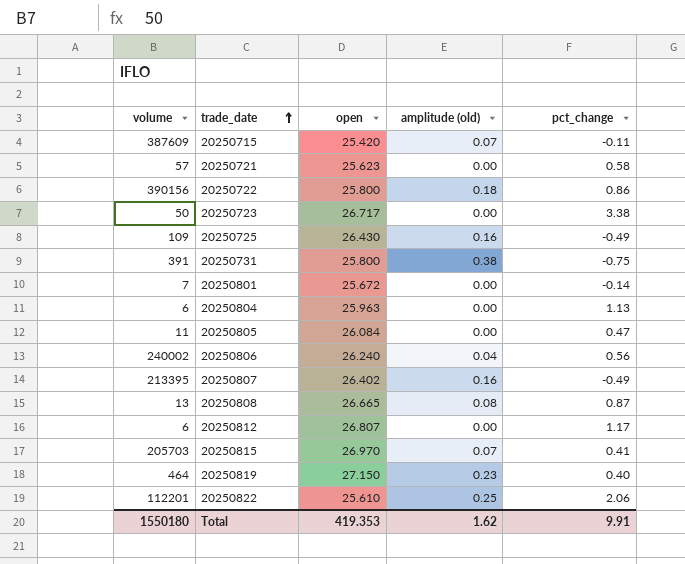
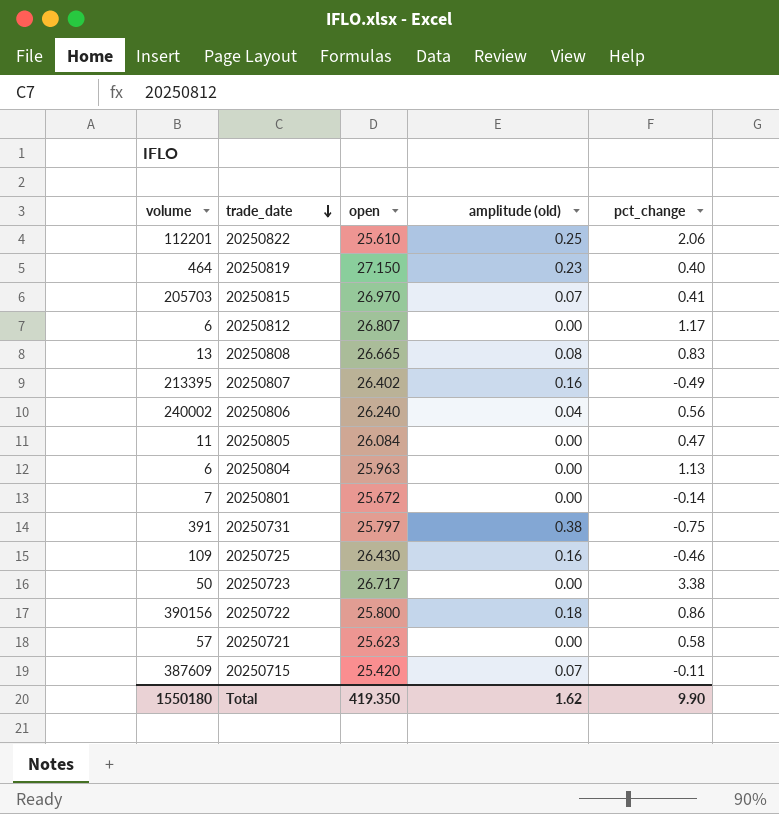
row order: trade_date ascending -> trade_date descending
20250808 | pct_change: 0.87 -> 0.83
20250731 | open: 25.800 -> 25.797
20250725 | pct_change: -0.49 -> -0.46
Total | open: 419.353 -> 419.350
Total | pct_change: 9.91 -> 9.90

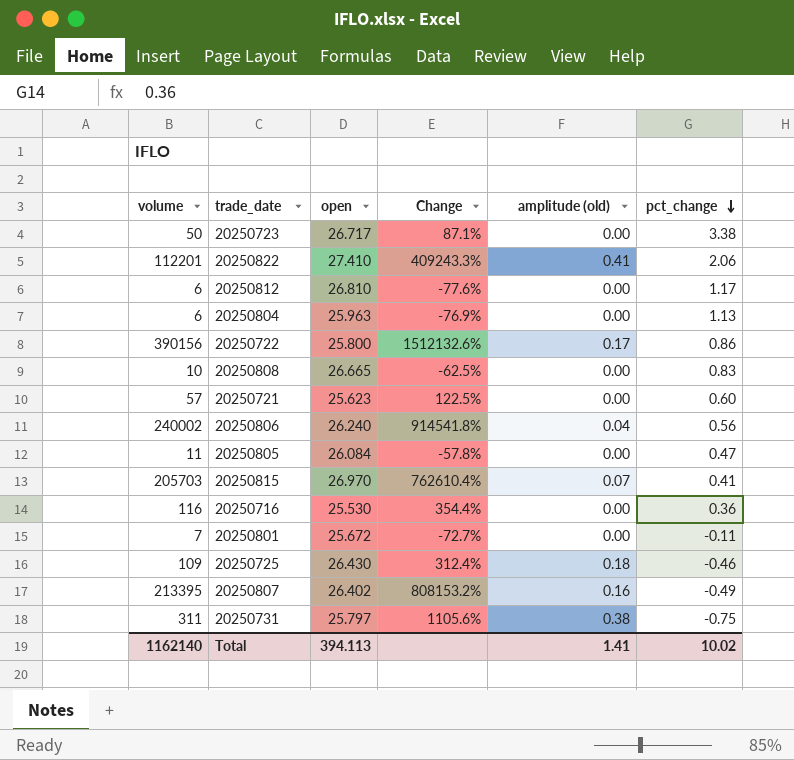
row order: trade_date descending -> pct_change descending
column Change | formula: none -> ([volume] - [open]) / [open]
row 20250819: 464 | 27.150 | 0.23 | 0.40 -> none
row 20250715: 387609 | 25.420 | 0.07 | -0.11 -> none
20250822 | open: 25.610 -> 27.410
20250822 | amplitude (old): 0.25 -> 0.41
20250812 | open: 26.807 -> 26.810
20250722 | amplitude (old): 0.18 -> 0.17
20250808 | volume: 13 -> 10
20250808 | amplitude (old): 0.08 -> 0.00
20250721 | pct_change: 0.58 -> 0.60
row 20250716: none -> 116 | 25.530 | 354.4% | 0.00 | 0.36
20250801 | pct_change: -0.14 -> -0.11
20250725 | amplitude (old): 0.16 -> 0.18
20250731 | volume: 391 -> 311
Total | volume: 1550180 -> 1162140
Total | open: 419.350 -> 394.113
Total | amplitude (old): 1.62 -> 1.41
Total | pct_change: 9.90 -> 10.02

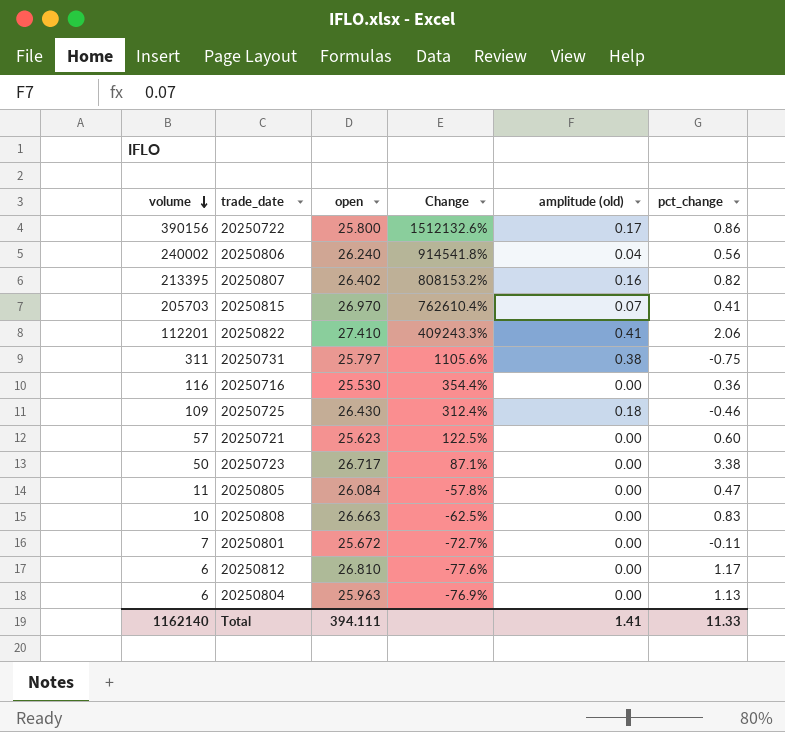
row order: pct_change descending -> volume descending
20250807 | pct_change: -0.49 -> 0.82
20250808 | open: 26.665 -> 26.663
Total | open: 394.113 -> 394.111
Total | pct_change: 10.02 -> 11.33

